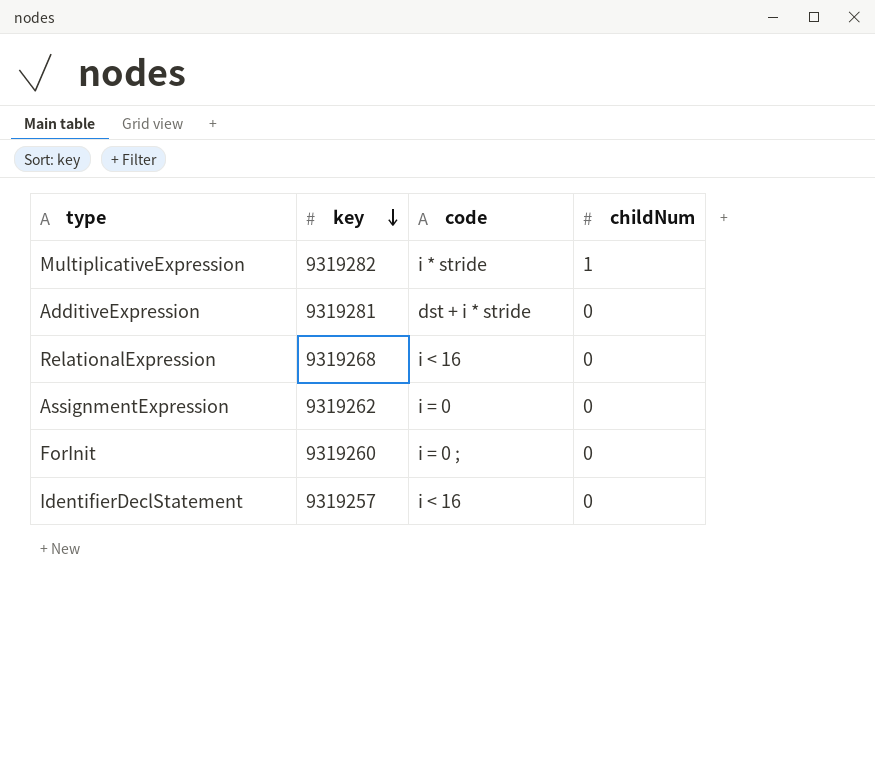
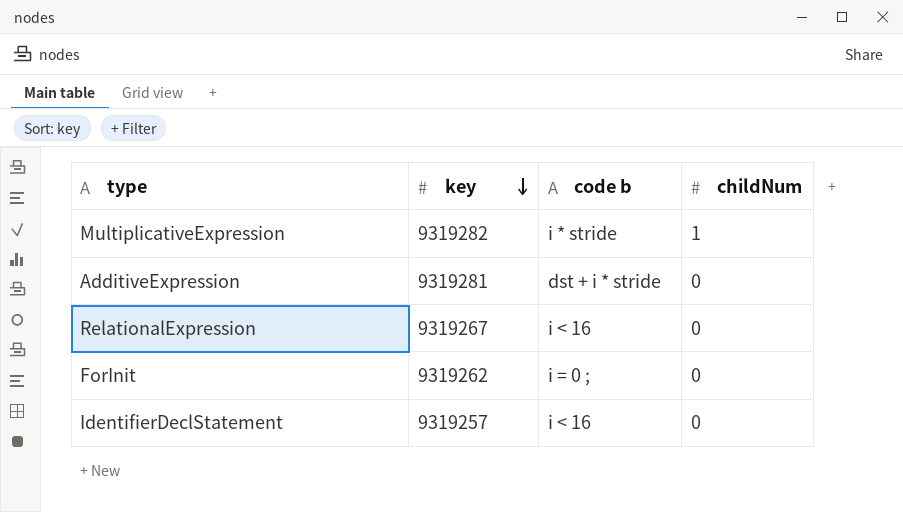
column name: code -> code b
row AssignmentExpression: 9319262 | i = 0 | 0 -> none
RelationalExpression | key: 9319268 -> 9319267
ForInit | key: 9319260 -> 9319262

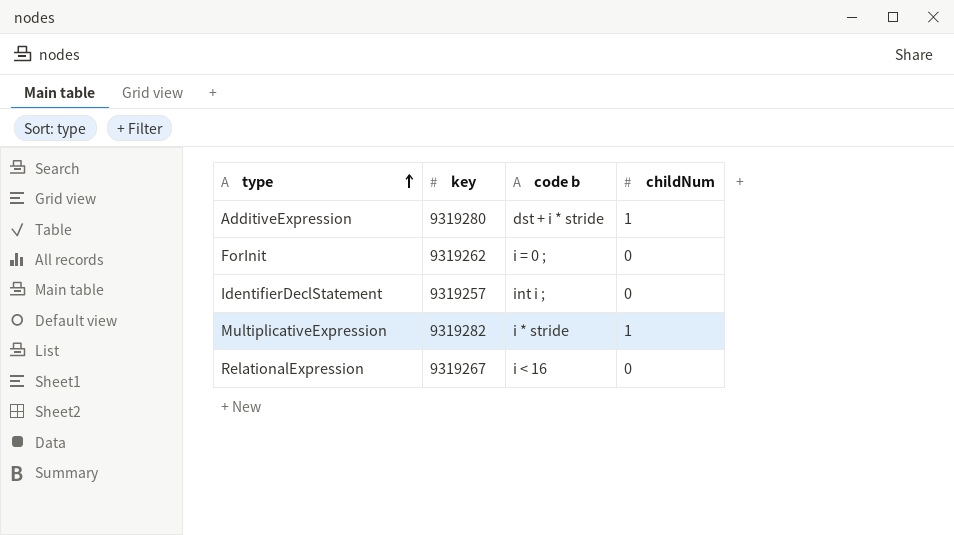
row order: key descending -> type ascending
AdditiveExpression | key: 9319281 -> 9319280
AdditiveExpression | childNum: 0 -> 1
IdentifierDeclStatement | code b: i < 16 -> int i ;

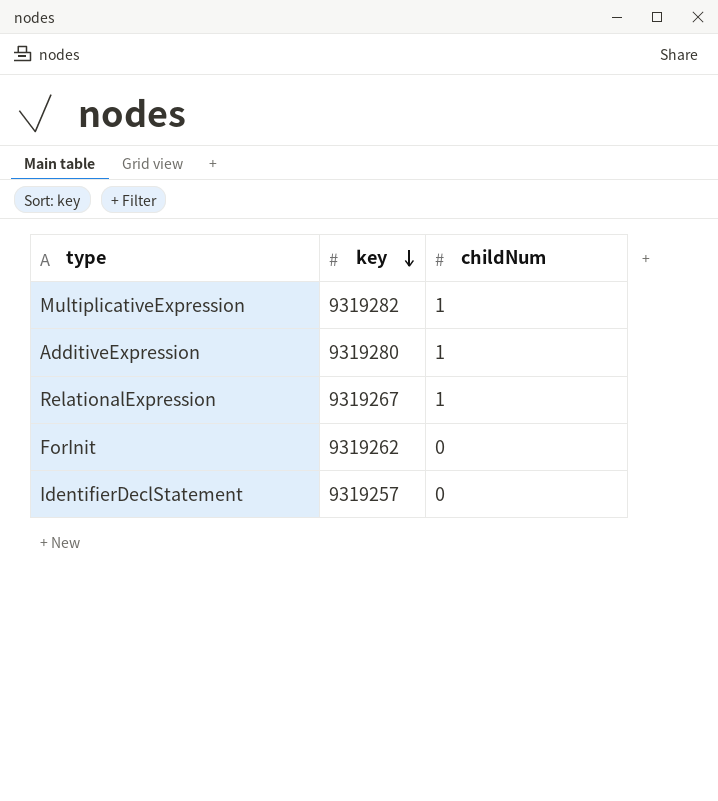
row order: type ascending -> key descending
column code b | position: 3 -> none
RelationalExpression | childNum: 0 -> 1

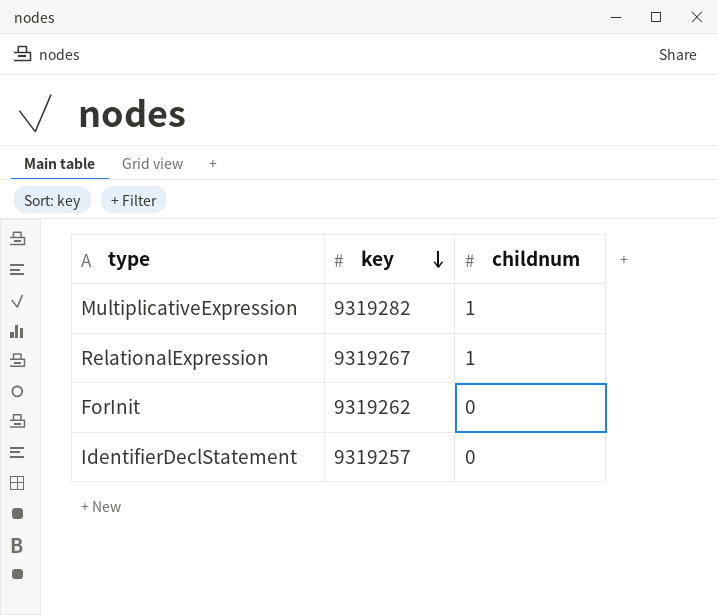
column name: childNum -> childnum
row AdditiveExpression: 9319280 | 1 -> none

